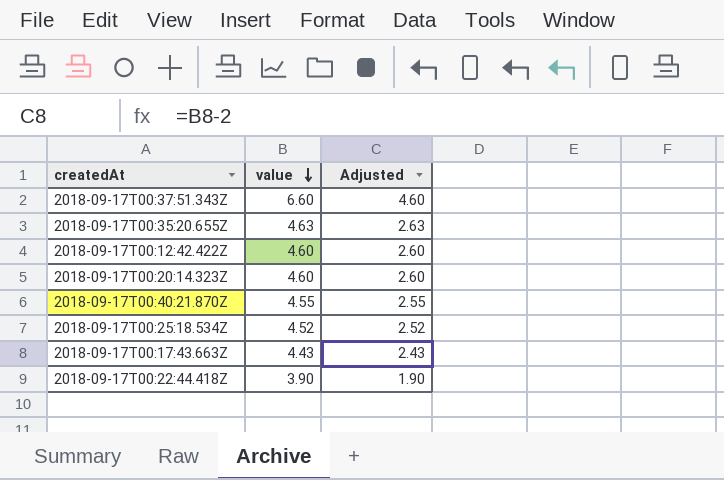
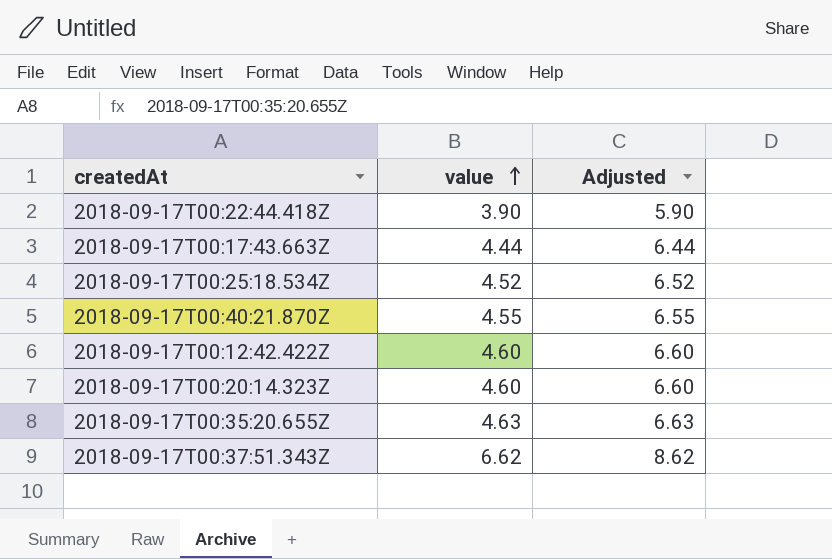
row order: value descending -> value ascending
column Adjusted | formula: [value] - 2 -> [value] + 2
2018-09-17T00:17:43.663Z | value: 4.43 -> 4.44
2018-09-17T00:37:51.343Z | value: 6.60 -> 6.62

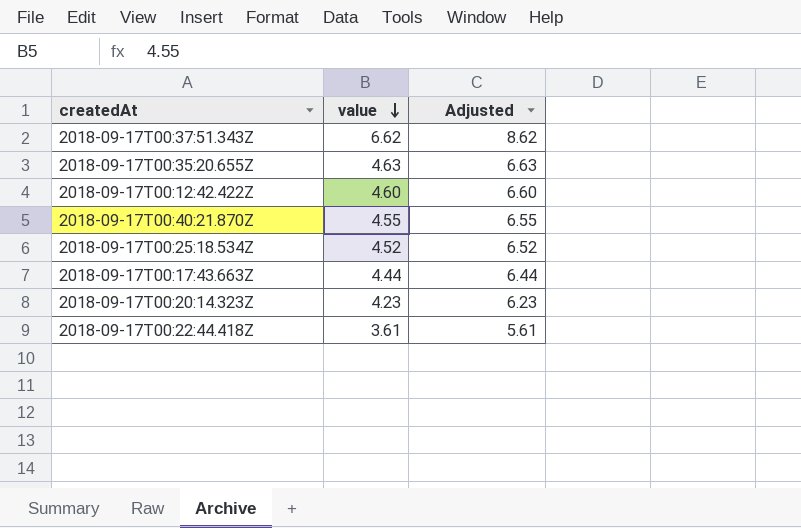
row order: value ascending -> value descending
2018-09-17T00:20:14.323Z | value: 4.60 -> 4.23
2018-09-17T00:20:14.323Z | Adjusted: 6.60 -> 6.23
2018-09-17T00:22:44.418Z | value: 3.90 -> 3.61
2018-09-17T00:22:44.418Z | Adjusted: 5.90 -> 5.61

